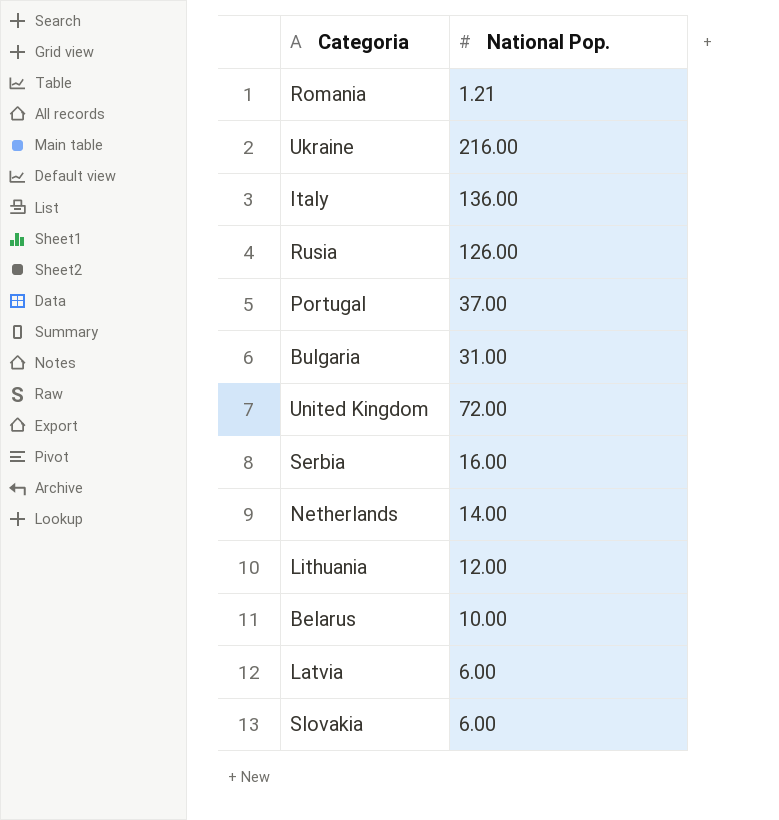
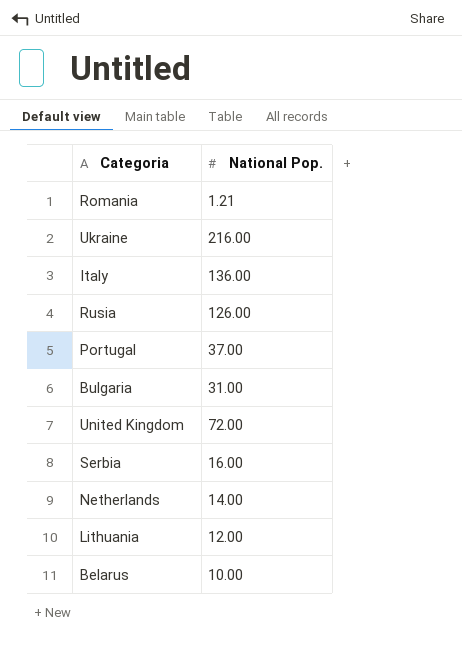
row Latvia: 6.00 -> none
row Slovakia: 6.00 -> none

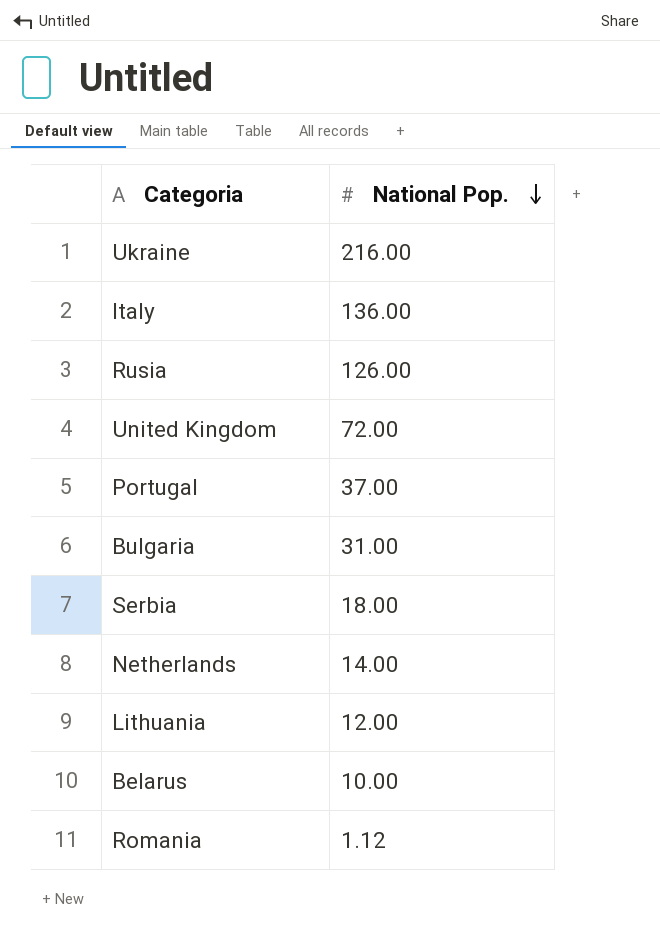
row order: none -> National Pop. descending
Serbia | National Pop.: 16.00 -> 18.00
Romania | National Pop.: 1.21 -> 1.12

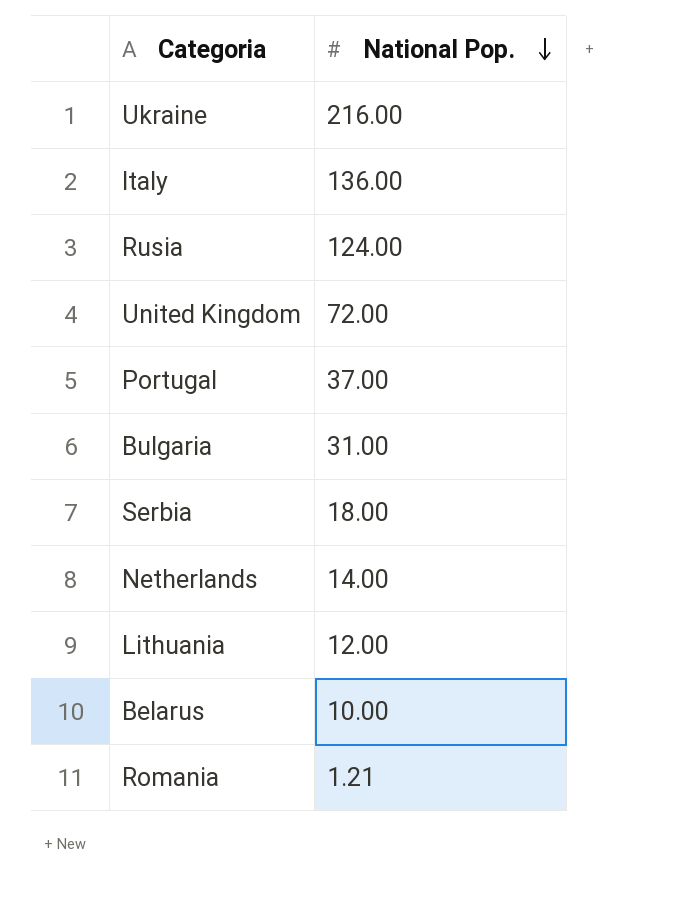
Rusia | National Pop.: 126.00 -> 124.00
Romania | National Pop.: 1.12 -> 1.21

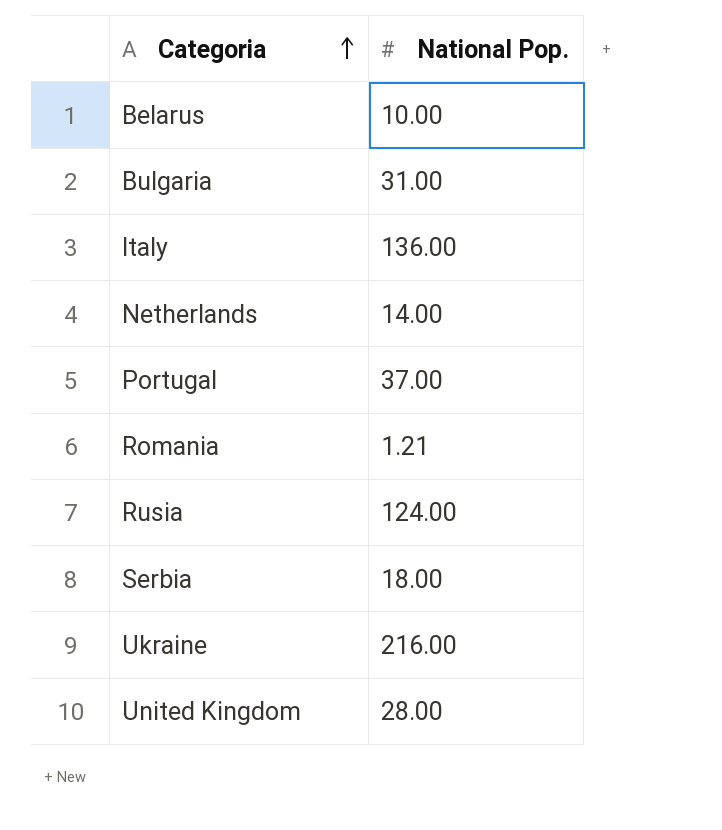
row order: National Pop. descending -> Categoria ascending
row Lithuania: 12.00 -> none
United Kingdom | National Pop.: 72.00 -> 28.00

